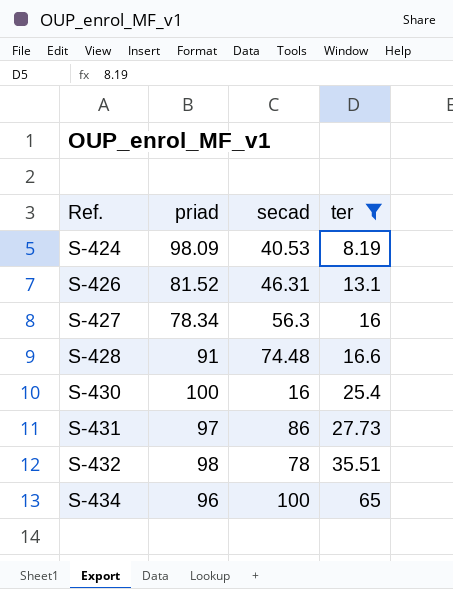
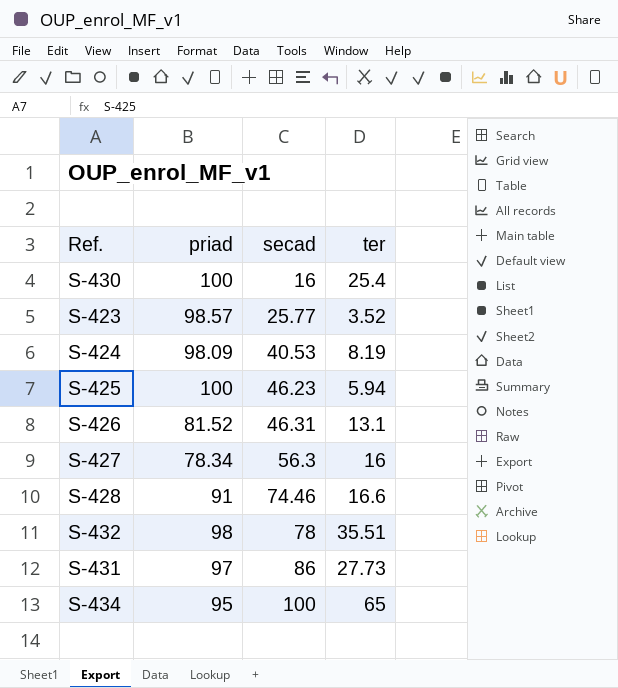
filter: ter >= 8.19 -> none
row order: Ref. ascending -> secad ascending
S-428 | secad: 74.48 -> 74.46
S-434 | priad: 96 -> 95

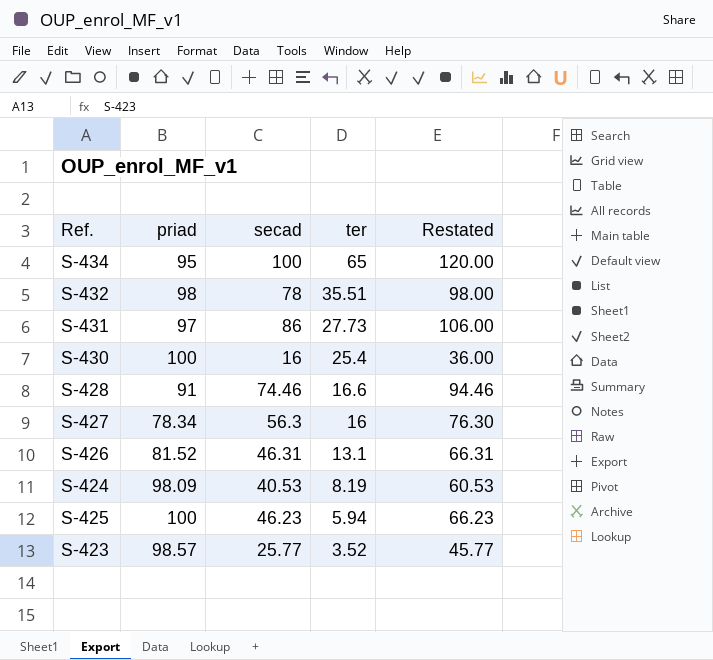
row order: secad ascending -> ter descending
column Restated | formula: none -> [secad] + 20

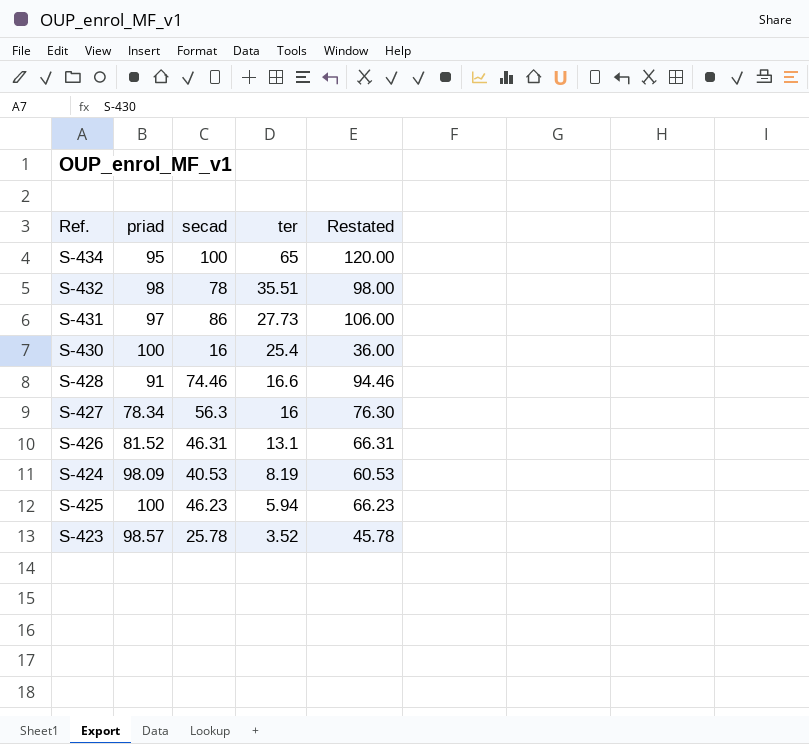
S-423 | secad: 25.77 -> 25.78
S-423 | Restated: 45.77 -> 45.78

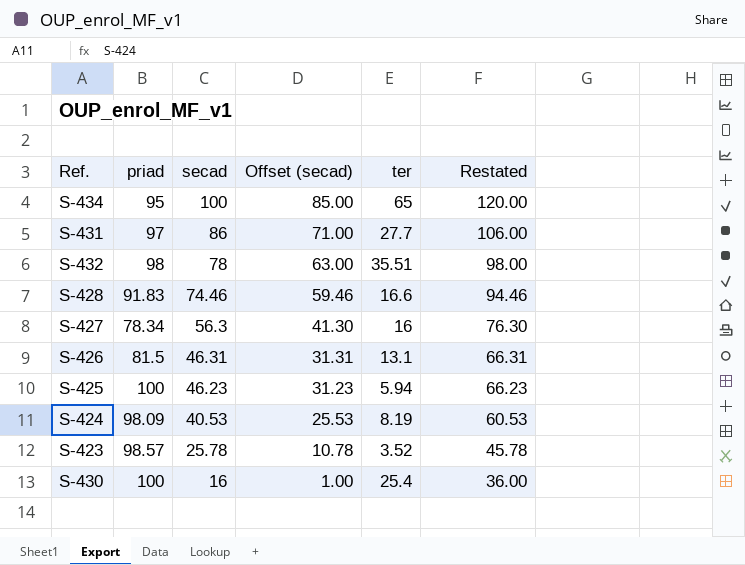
row order: ter descending -> secad descending
column Offset (secad) | formula: none -> [secad] - 15
S-431 | ter: 27.73 -> 27.7
S-428 | priad: 91 -> 91.83
S-426 | priad: 81.52 -> 81.5

